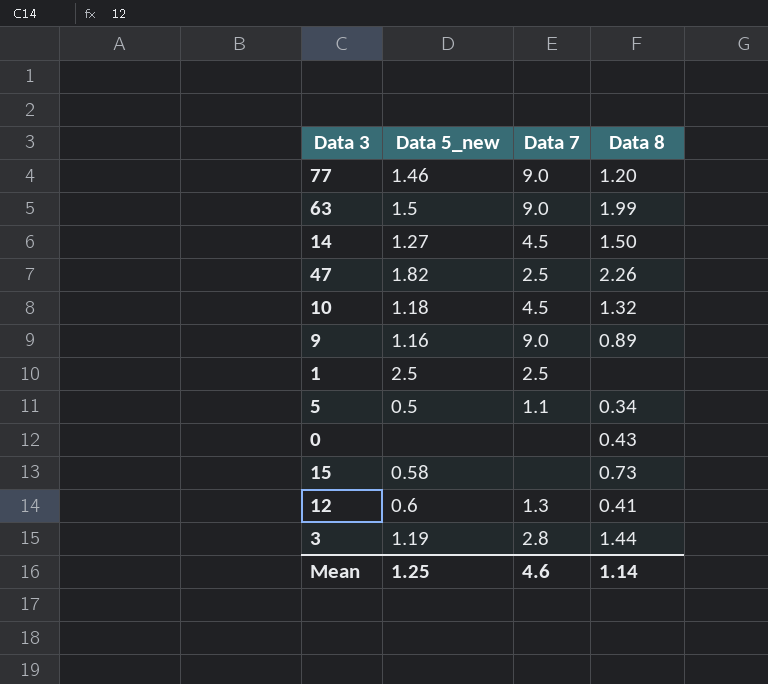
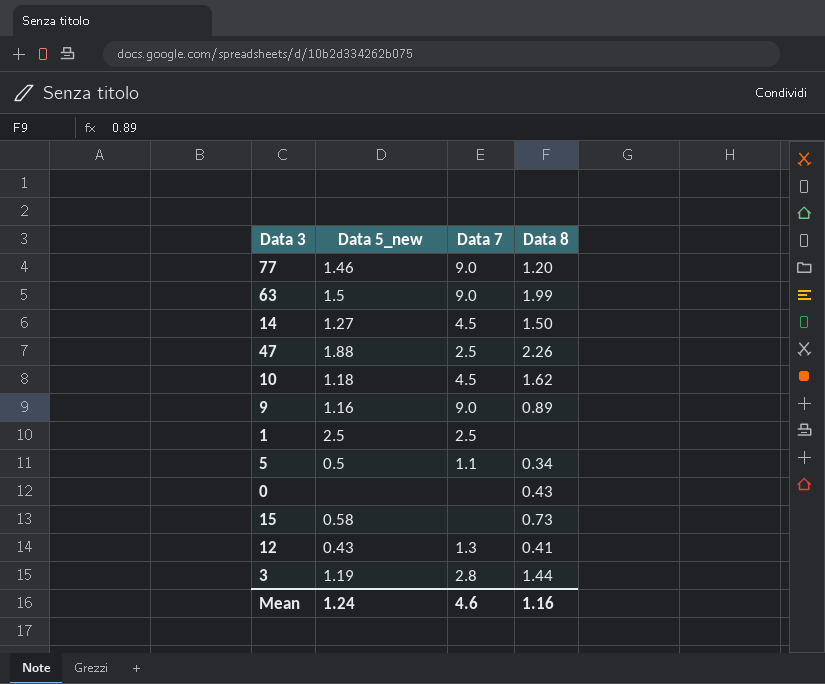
47 | Data 5_new: 1.82 -> 1.88
10 | Data 8: 1.32 -> 1.62
12 | Data 5_new: 0.6 -> 0.43
Mean | Data 5_new: 1.25 -> 1.24
Mean | Data 8: 1.14 -> 1.16

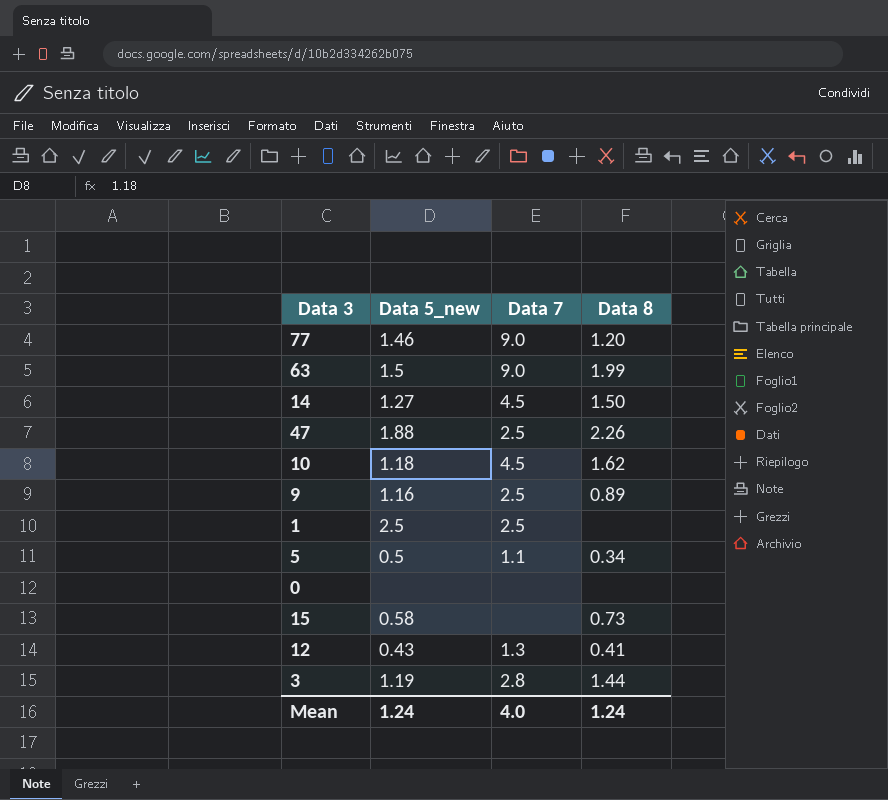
9 | Data 7: 9.0 -> 2.5
0 | Data 8: 0.43 -> none
Mean | Data 7: 4.6 -> 4.0
Mean | Data 8: 1.16 -> 1.24

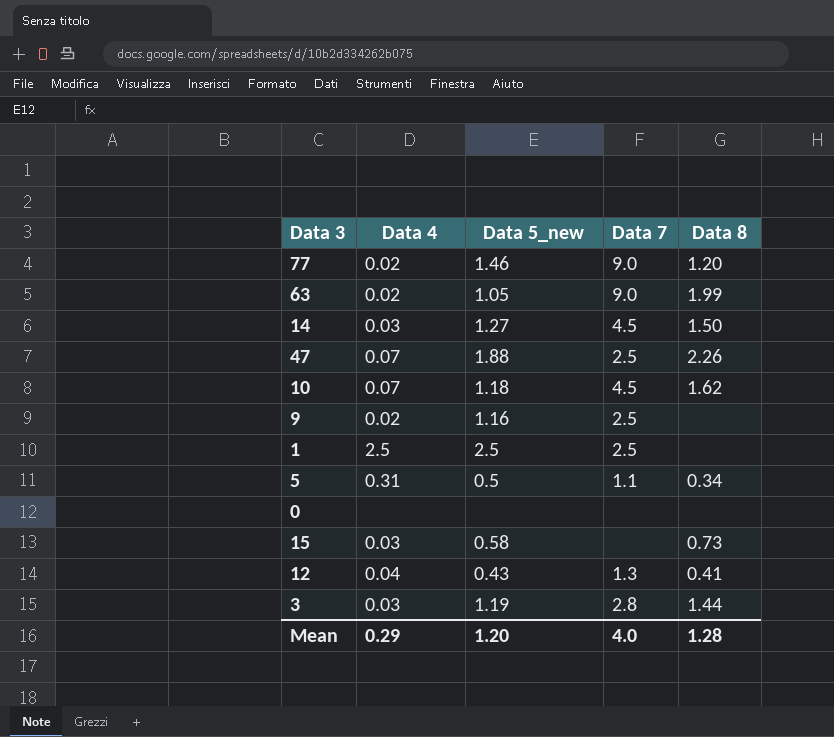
column Data 4 | position: none -> 2
63 | Data 5_new: 1.5 -> 1.05
9 | Data 8: 0.89 -> none
Mean | Data 5_new: 1.24 -> 1.20
Mean | Data 8: 1.24 -> 1.28

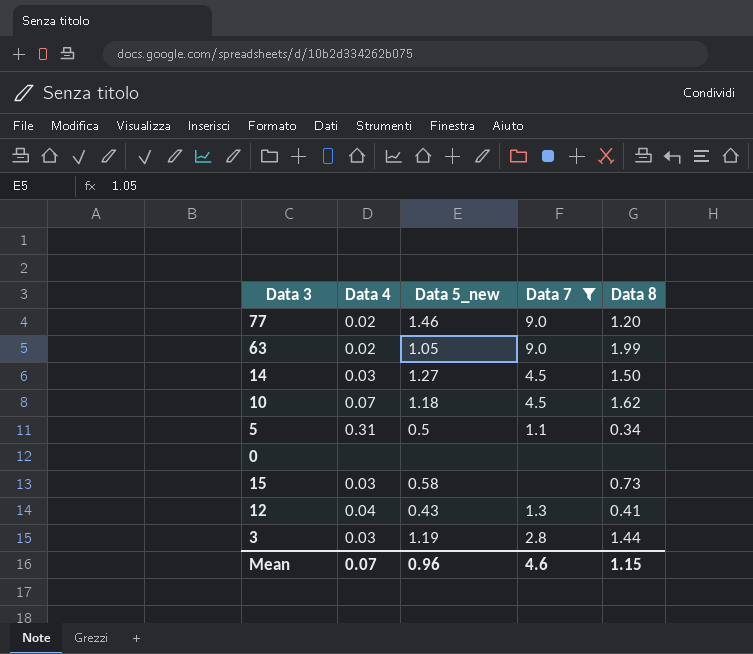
filter: none -> Data 7 != 2.5
Mean | Data 4: 0.29 -> 0.07
Mean | Data 5_new: 1.20 -> 0.96
Mean | Data 7: 4.0 -> 4.6
Mean | Data 8: 1.28 -> 1.15

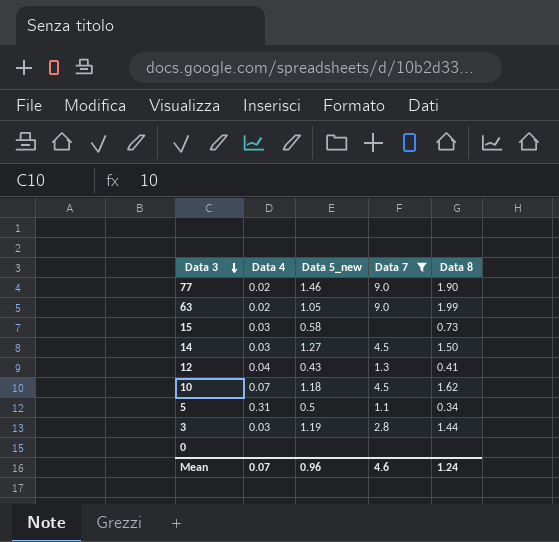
row order: none -> Data 3 descending
77 | Data 8: 1.20 -> 1.90
Mean | Data 8: 1.15 -> 1.24

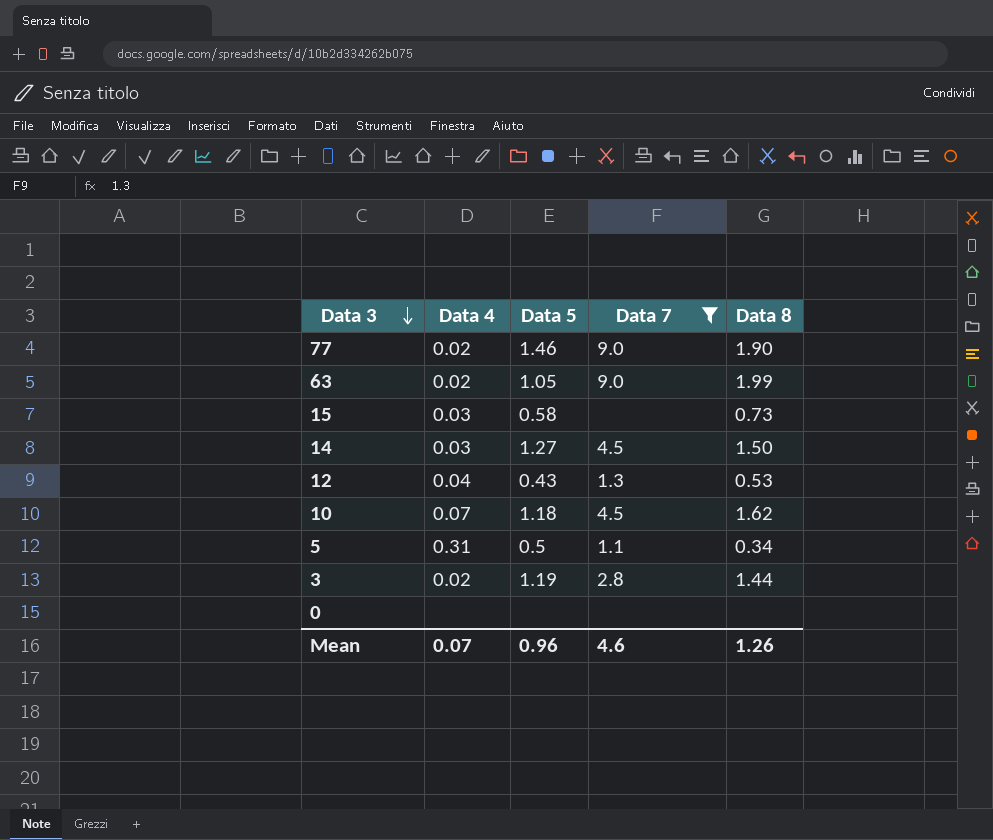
column name: Data 5_new -> Data 5
12 | Data 8: 0.41 -> 0.53
3 | Data 4: 0.03 -> 0.02
Mean | Data 8: 1.24 -> 1.26

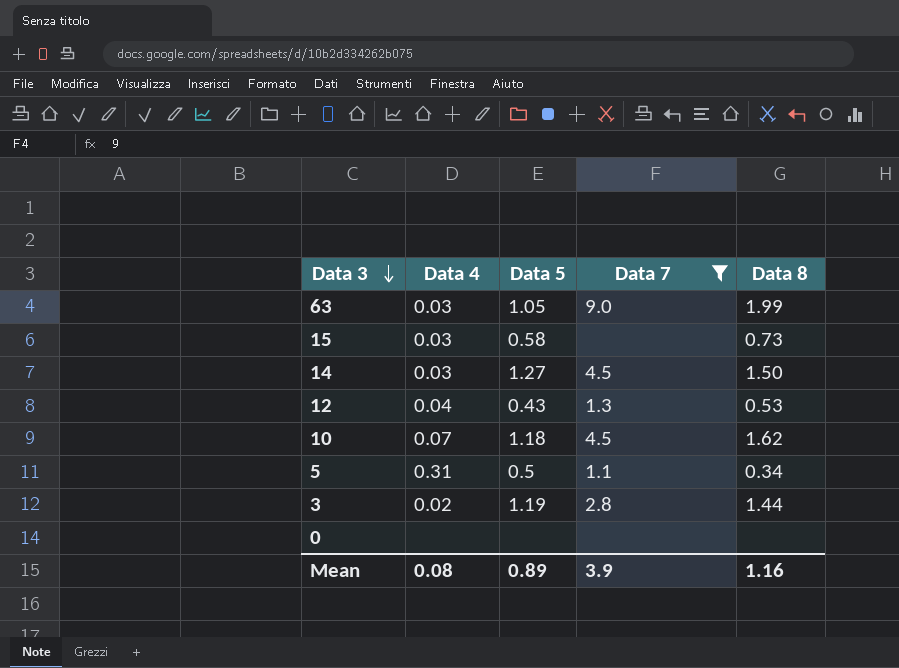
row 77: 0.02 | 1.46 | 9.0 | 1.90 -> none
63 | Data 4: 0.02 -> 0.03
Mean | Data 4: 0.07 -> 0.08
Mean | Data 5: 0.96 -> 0.89
Mean | Data 7: 4.6 -> 3.9
Mean | Data 8: 1.26 -> 1.16

